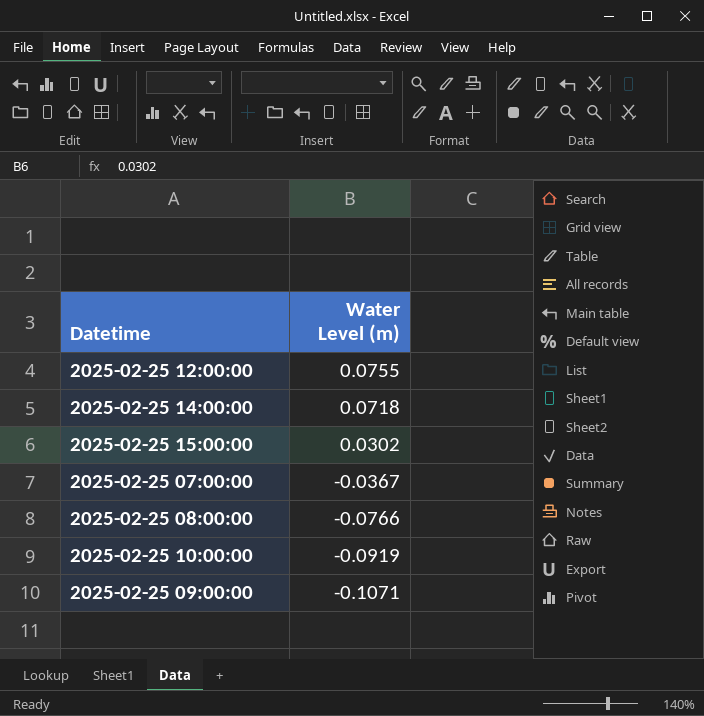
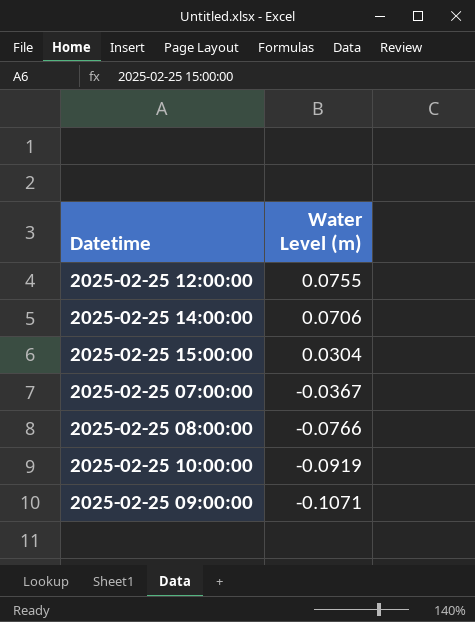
2025-02-25 14:00:00 | Water Level (m): 0.0718 -> 0.0706
2025-02-25 15:00:00 | Water Level (m): 0.0302 -> 0.0304

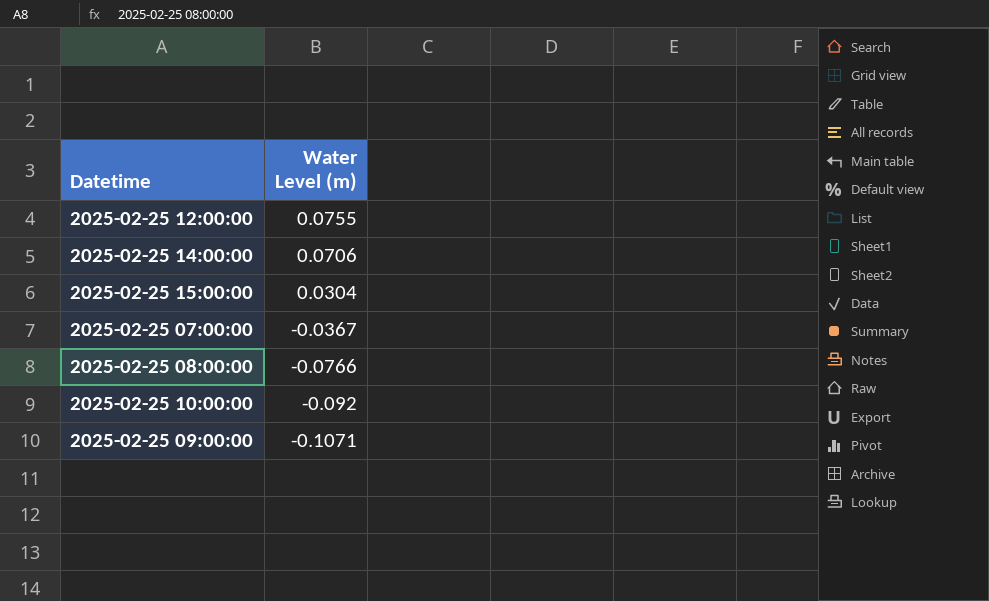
2025-02-25 10:00:00 | Water Level (m): -0.0919 -> -0.092

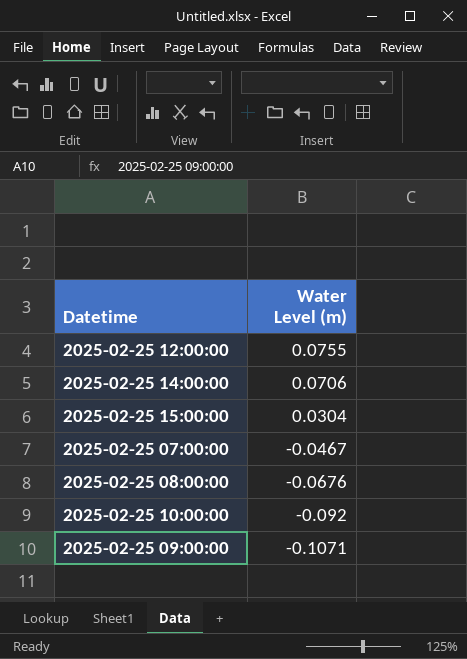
2025-02-25 07:00:00 | Water Level (m): -0.0367 -> -0.0467
2025-02-25 08:00:00 | Water Level (m): -0.0766 -> -0.0676

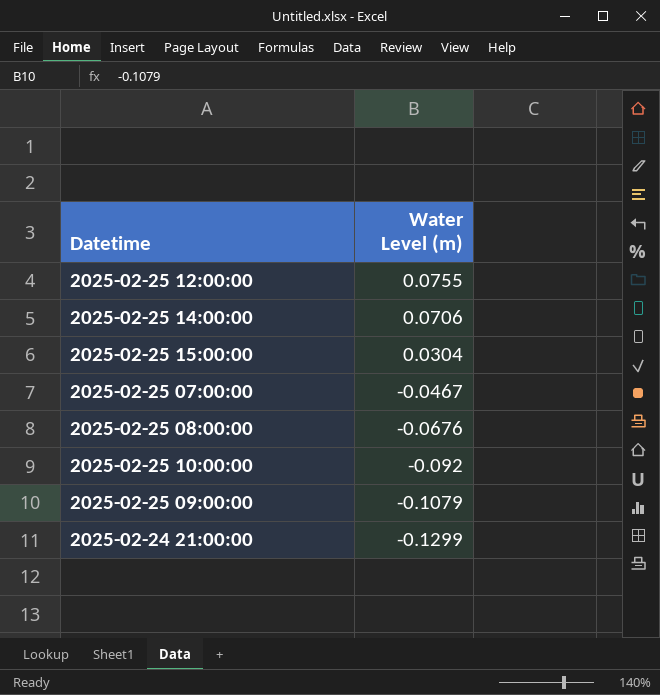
2025-02-25 09:00:00 | Water Level (m): -0.1071 -> -0.1079
row 2025-02-24 21:00:00: none -> -0.1299

